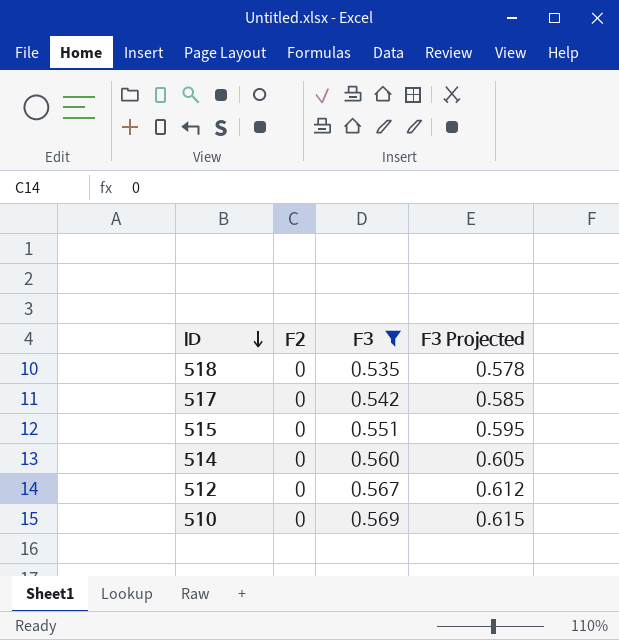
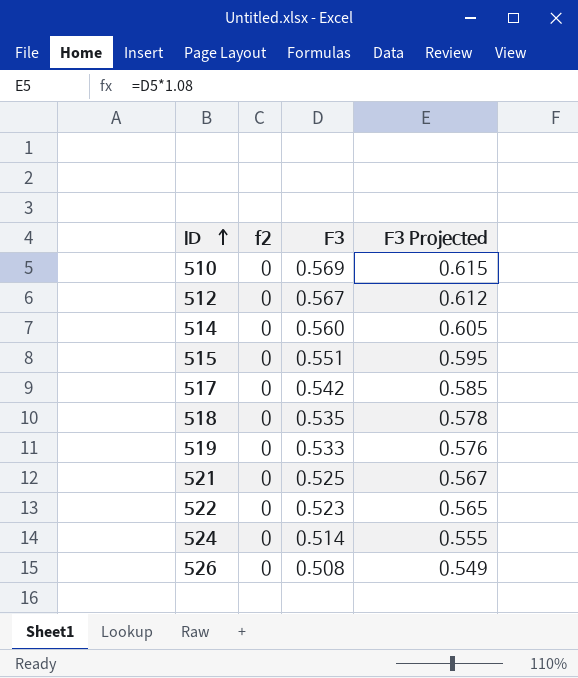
filter: F3 >= 0.535 -> none
row order: ID descending -> ID ascending
column name: F2 -> f2

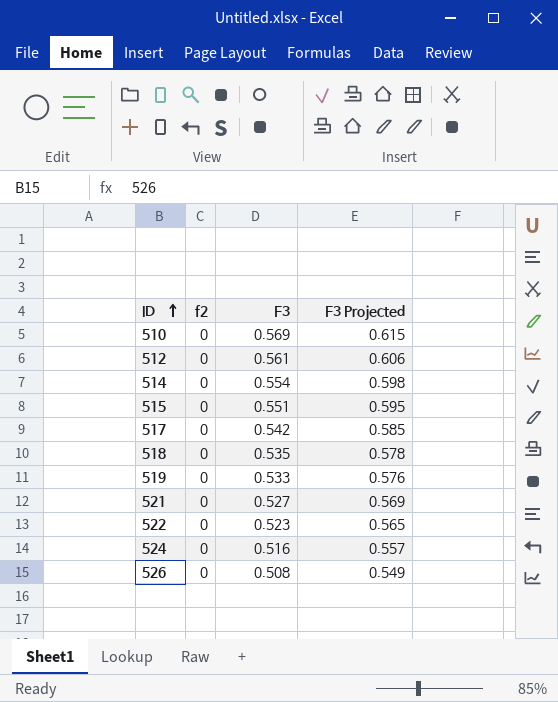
512 | F3: 0.567 -> 0.561
512 | F3 Projected: 0.612 -> 0.606
514 | F3: 0.560 -> 0.554
514 | F3 Projected: 0.605 -> 0.598
521 | F3: 0.525 -> 0.527
521 | F3 Projected: 0.567 -> 0.569
524 | F3: 0.514 -> 0.516
524 | F3 Projected: 0.555 -> 0.557

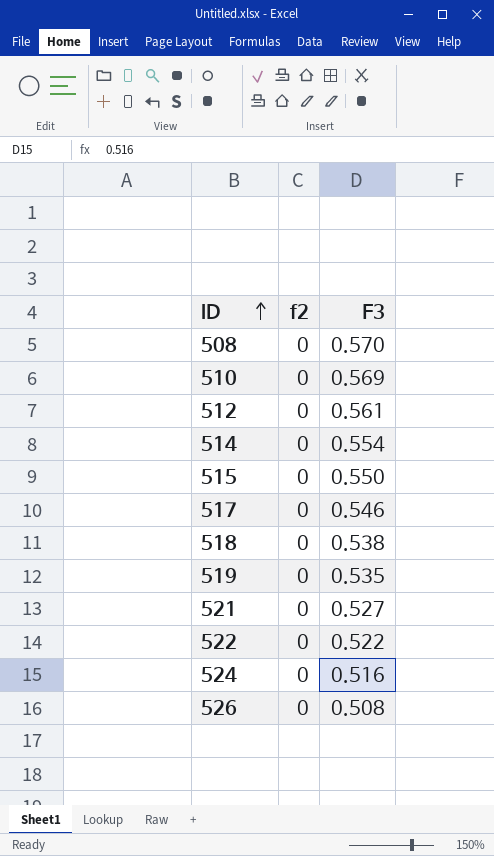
column F3 Projected | formula: [F3] * 1.08 -> none
row 508: none -> 0 | 0.570
515 | F3: 0.551 -> 0.550
517 | F3: 0.542 -> 0.546
518 | F3: 0.535 -> 0.538
519 | F3: 0.533 -> 0.535
522 | F3: 0.523 -> 0.522

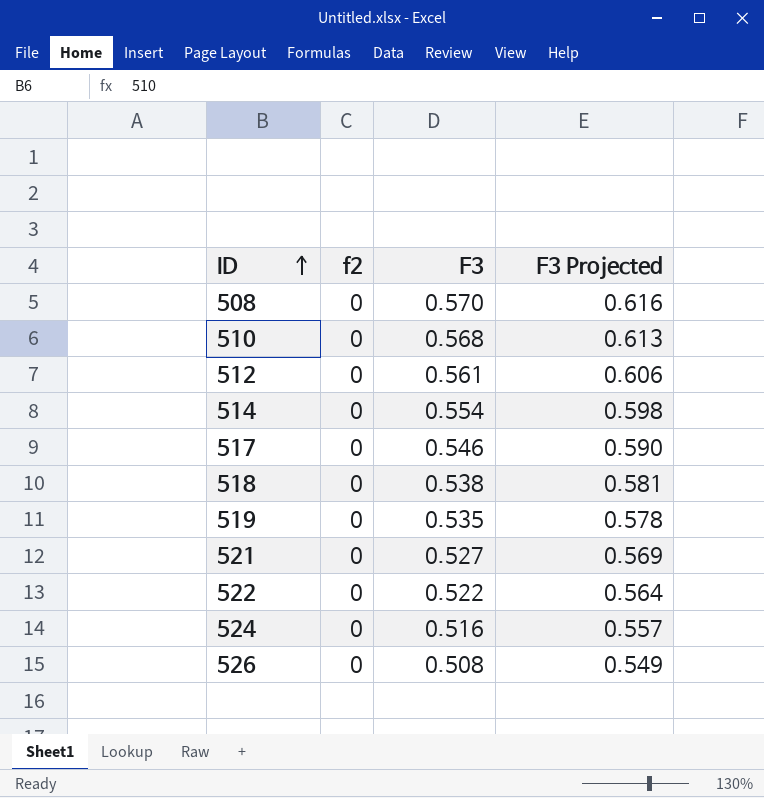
column F3 Projected | formula: none -> [F3] * 1.08
row 515: 0 | 0.550 -> none
510 | F3: 0.569 -> 0.568

